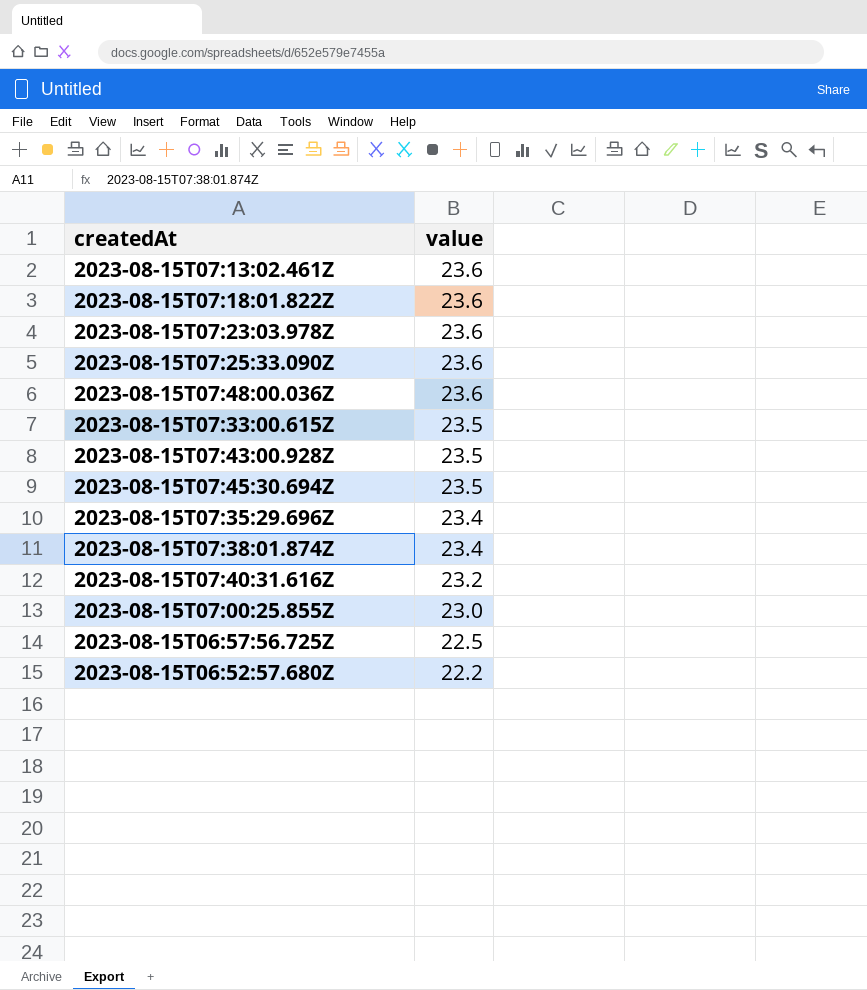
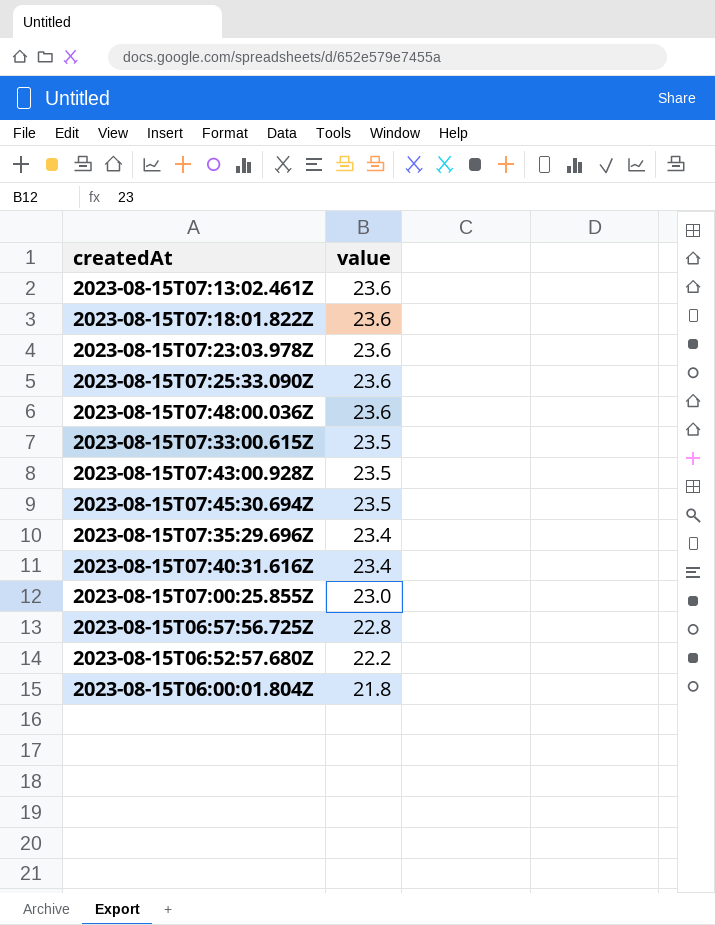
row 2023-08-15T07:38:01.874Z: 23.4 -> none
2023-08-15T07:40:31.616Z | value: 23.2 -> 23.4
2023-08-15T06:57:56.725Z | value: 22.5 -> 22.8
row 2023-08-15T06:00:01.804Z: none -> 21.8

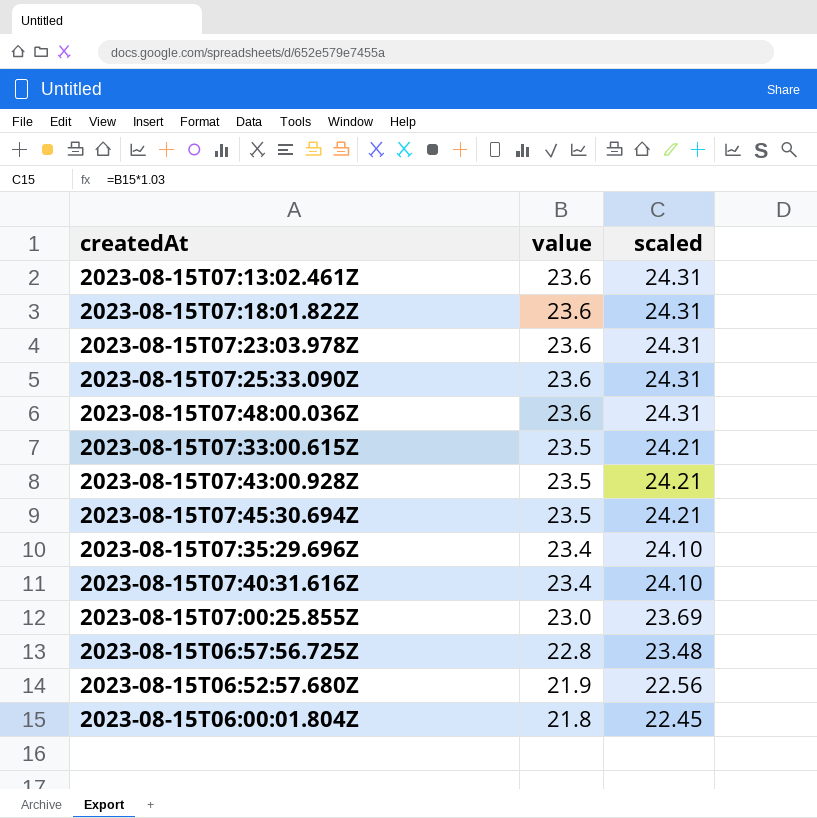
column scaled | formula: none -> [value] * 1.03
2023-08-15T06:52:57.680Z | value: 22.2 -> 21.9

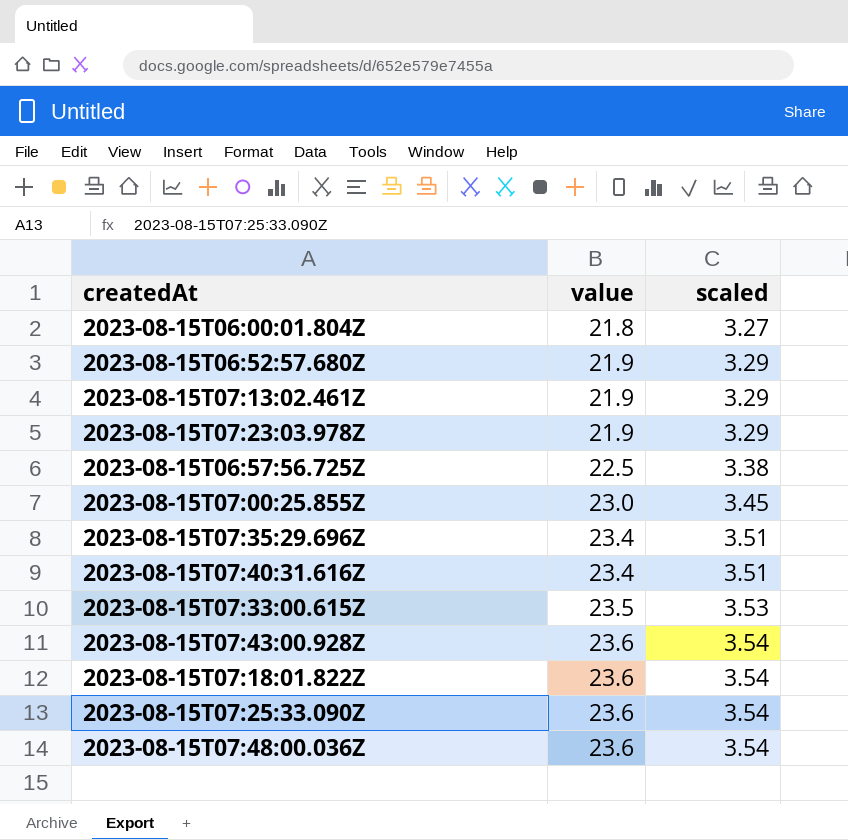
row order: value descending -> value ascending
column scaled | formula: [value] * 1.03 -> [value] * 0.15
row 2023-08-15T07:45:30.694Z: 23.5 | 24.21 -> none
2023-08-15T07:13:02.461Z | value: 23.6 -> 21.9
2023-08-15T07:23:03.978Z | value: 23.6 -> 21.9
2023-08-15T06:57:56.725Z | value: 22.8 -> 22.5
2023-08-15T07:43:00.928Z | value: 23.5 -> 23.6

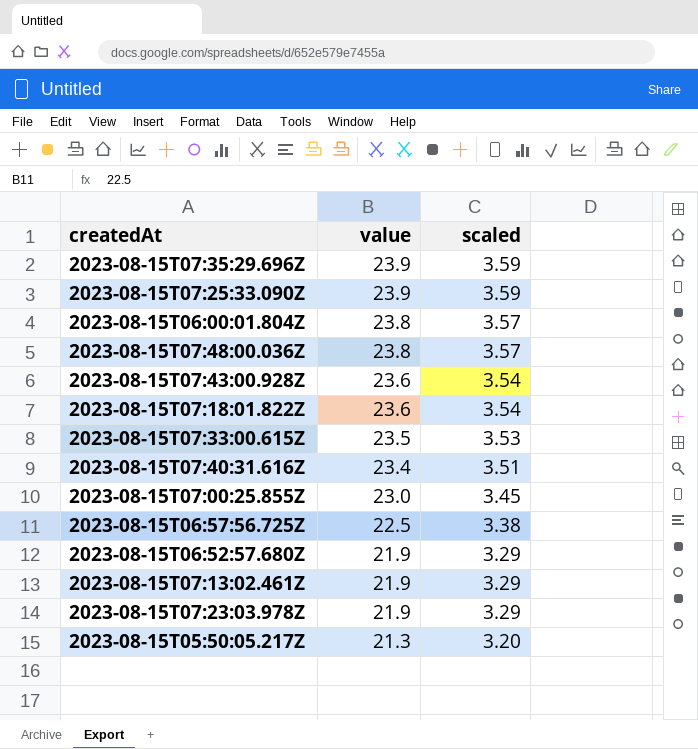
row order: value ascending -> value descending
2023-08-15T07:35:29.696Z | value: 23.4 -> 23.9
2023-08-15T07:35:29.696Z | scaled: 3.51 -> 3.59
2023-08-15T07:25:33.090Z | value: 23.6 -> 23.9
2023-08-15T07:25:33.090Z | scaled: 3.54 -> 3.59
2023-08-15T06:00:01.804Z | value: 21.8 -> 23.8
2023-08-15T06:00:01.804Z | scaled: 3.27 -> 3.57
2023-08-15T07:48:00.036Z | value: 23.6 -> 23.8
2023-08-15T07:48:00.036Z | scaled: 3.54 -> 3.57
row 2023-08-15T05:50:05.217Z: none -> 21.3 | 3.20

